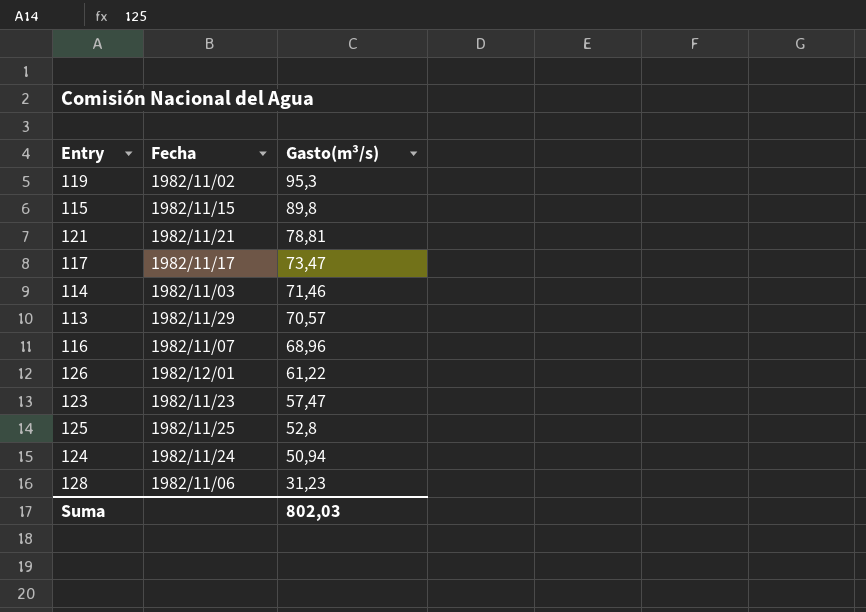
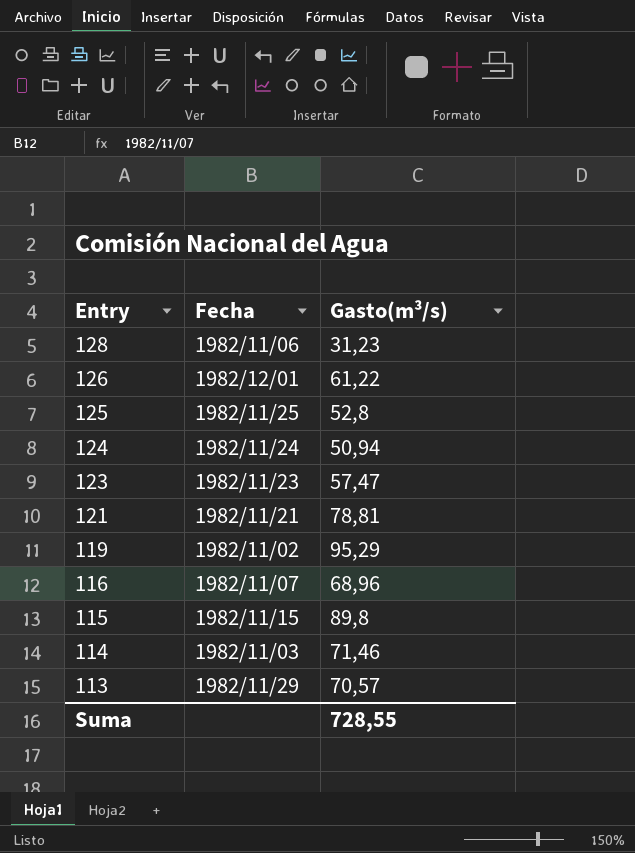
row order: Gasto(m³/s) descending -> Entry descending
row 117: 1982/11/17 | 73,47 -> none
119 | Gasto(m³/s): 95,3 -> 95,29
Suma | Gasto(m³/s): 802,03 -> 728,55

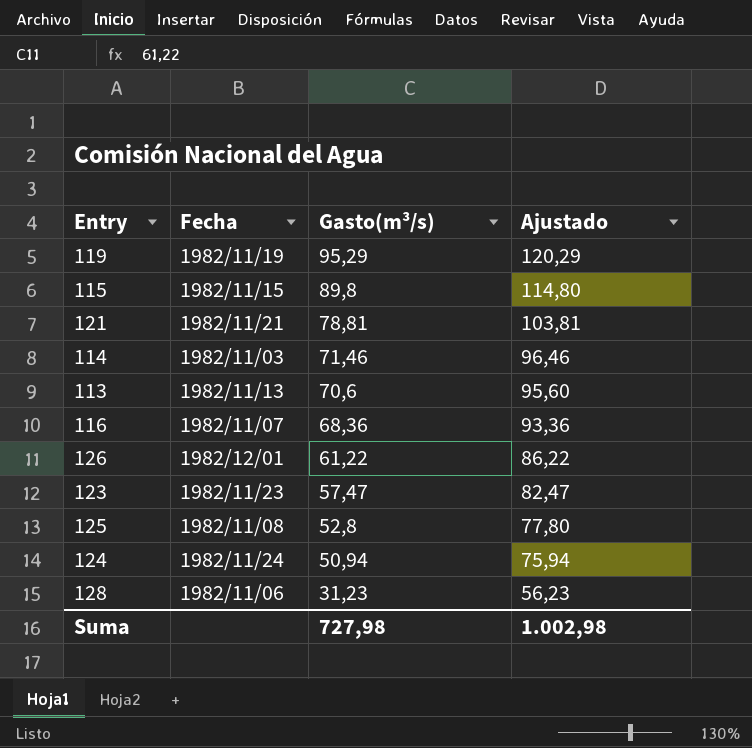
row order: Entry descending -> Gasto(m³/s) descending
column Ajustado | formula: none -> [Gasto(m³/s)] + 25
119 | Fecha: 1982/11/02 -> 1982/11/19
113 | Fecha: 1982/11/29 -> 1982/11/13
113 | Gasto(m³/s): 70,57 -> 70,6
116 | Gasto(m³/s): 68,96 -> 68,36
125 | Fecha: 1982/11/25 -> 1982/11/08
Suma | Gasto(m³/s): 728,55 -> 727,98

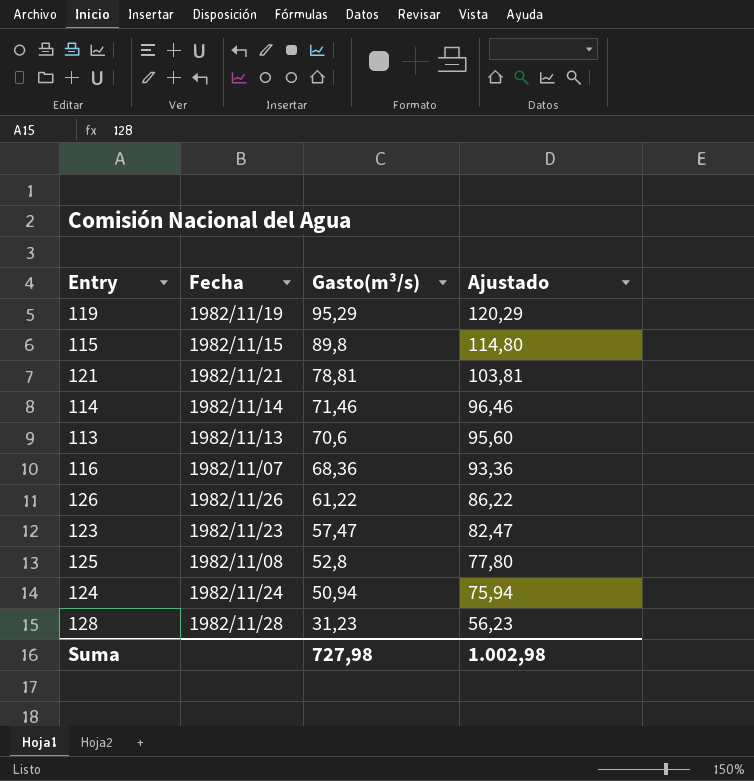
114 | Fecha: 1982/11/03 -> 1982/11/14
126 | Fecha: 1982/12/01 -> 1982/11/26
128 | Fecha: 1982/11/06 -> 1982/11/28

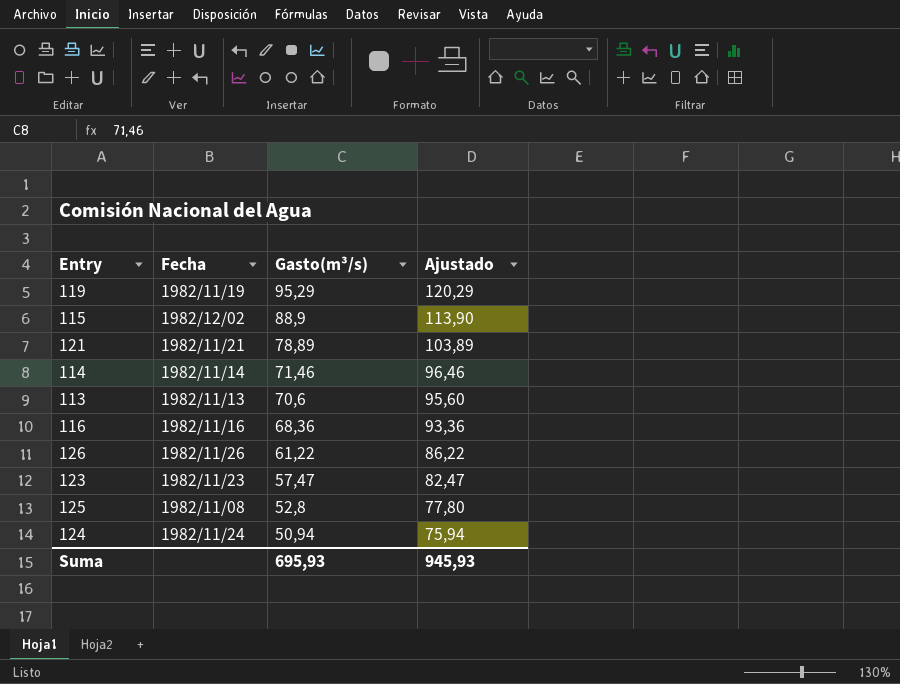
row 128: 1982/11/28 | 31,23 | 56,23 -> none
115 | Fecha: 1982/11/15 -> 1982/12/02
115 | Gasto(m³/s): 89,8 -> 88,9
115 | Ajustado: 114,80 -> 113,90
121 | Gasto(m³/s): 78,81 -> 78,89
121 | Ajustado: 103,81 -> 103,89
116 | Fecha: 1982/11/07 -> 1982/11/16
Suma | Gasto(m³/s): 727,98 -> 695,93
Suma | Ajustado: 1.002,98 -> 945,93

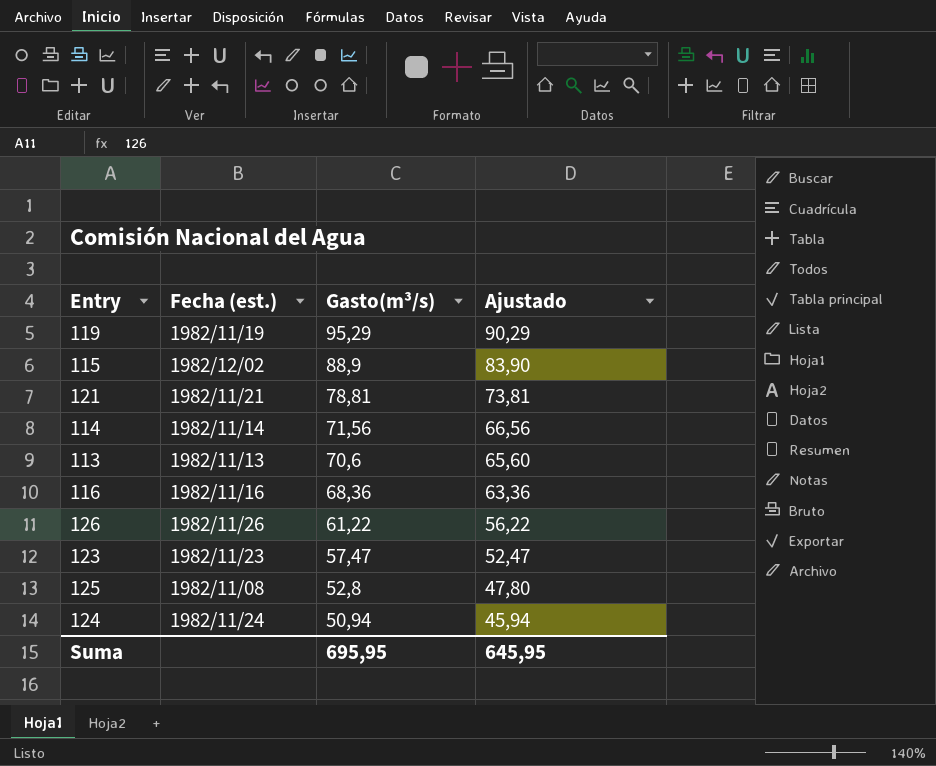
column name: Fecha -> Fecha (est.)
column Ajustado | formula: [Gasto(m³/s)] + 25 -> [Gasto(m³/s)] - 5
121 | Gasto(m³/s): 78,89 -> 78,81
114 | Gasto(m³/s): 71,46 -> 71,56
Suma | Gasto(m³/s): 695,93 -> 695,95
Suma | Ajustado: 945,93 -> 645,95

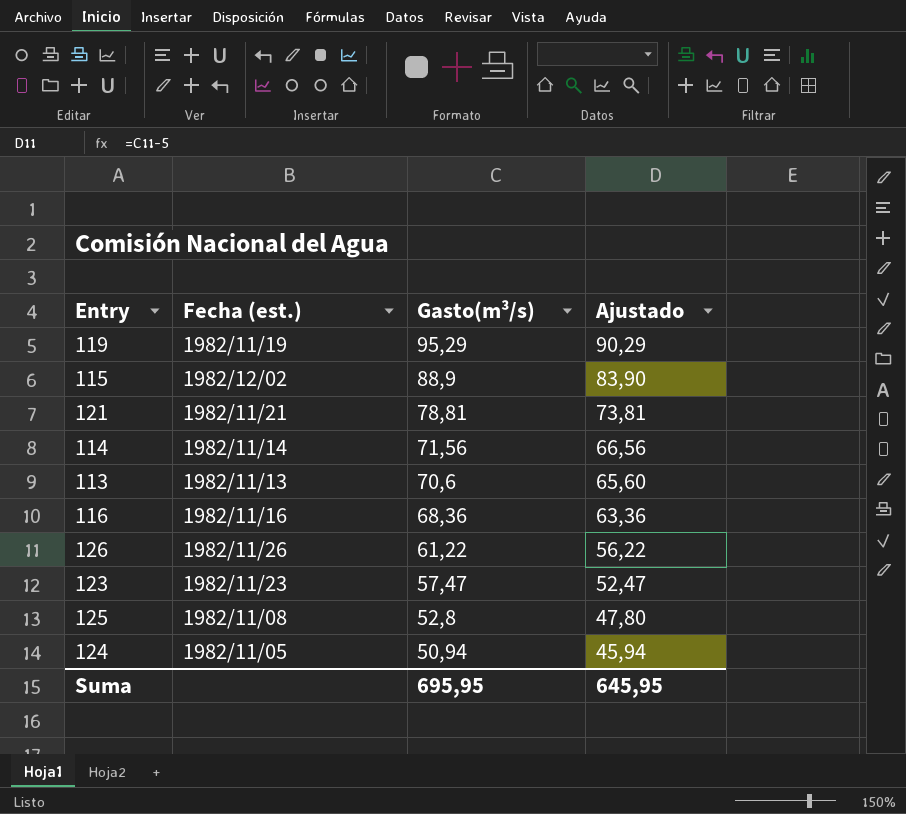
124 | Fecha (est.): 1982/11/24 -> 1982/11/05

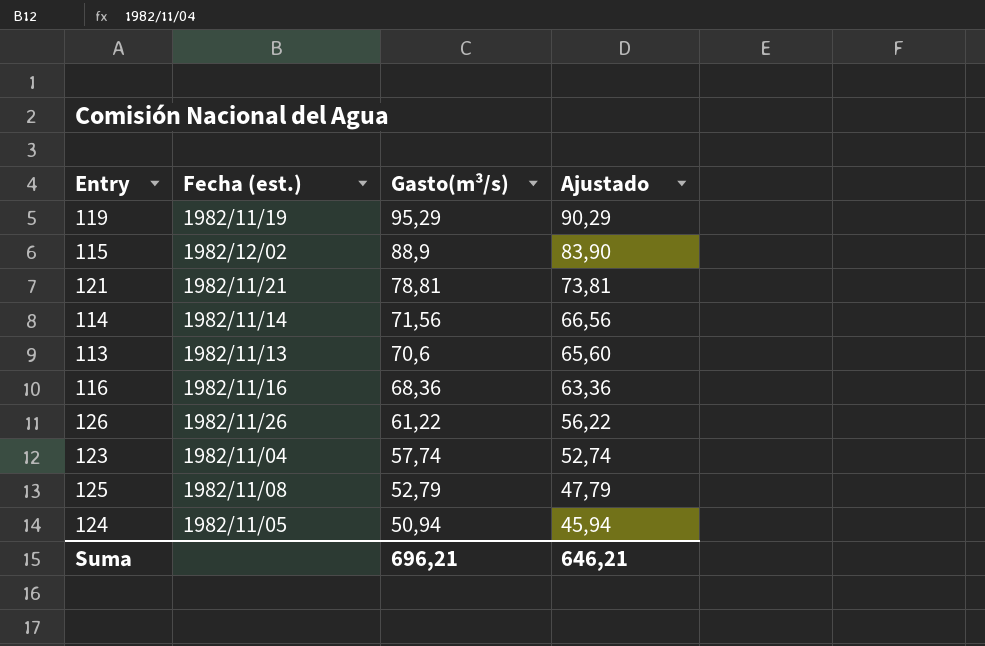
123 | Fecha (est.): 1982/11/23 -> 1982/11/04
123 | Gasto(m³/s): 57,47 -> 57,74
123 | Ajustado: 52,47 -> 52,74
125 | Gasto(m³/s): 52,8 -> 52,79
125 | Ajustado: 47,80 -> 47,79
Suma | Gasto(m³/s): 695,95 -> 696,21
Suma | Ajustado: 645,95 -> 646,21

